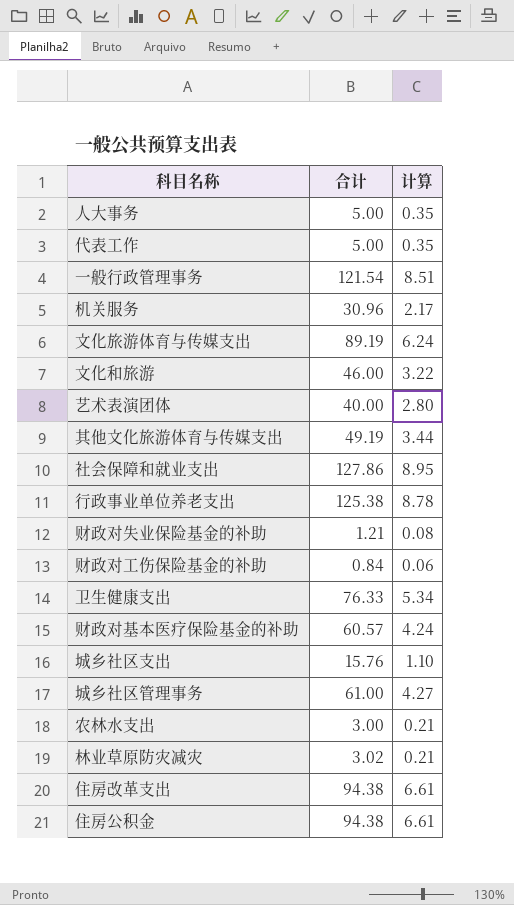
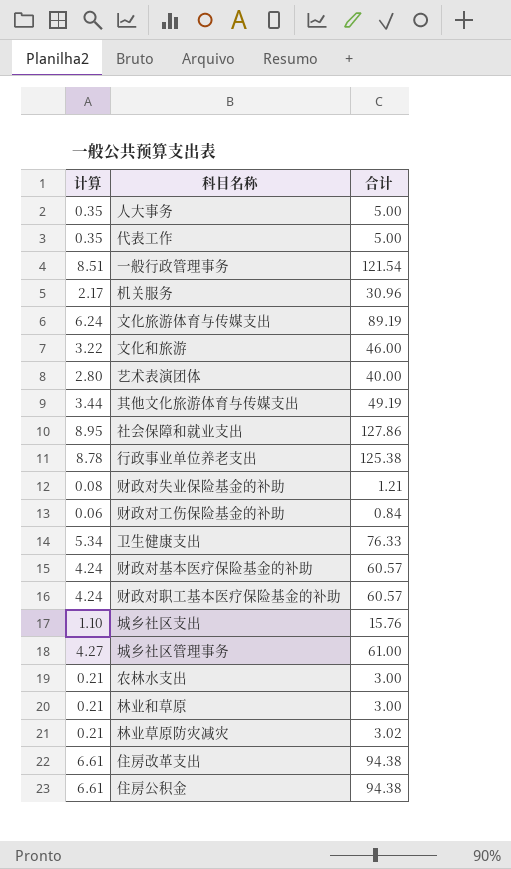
column 计算 | position: 3 -> 1
row 财政对职工基本医疗保险基金的补助: none -> 4.24 | 60.57
row 林业和草原: none -> 0.21 | 3.00

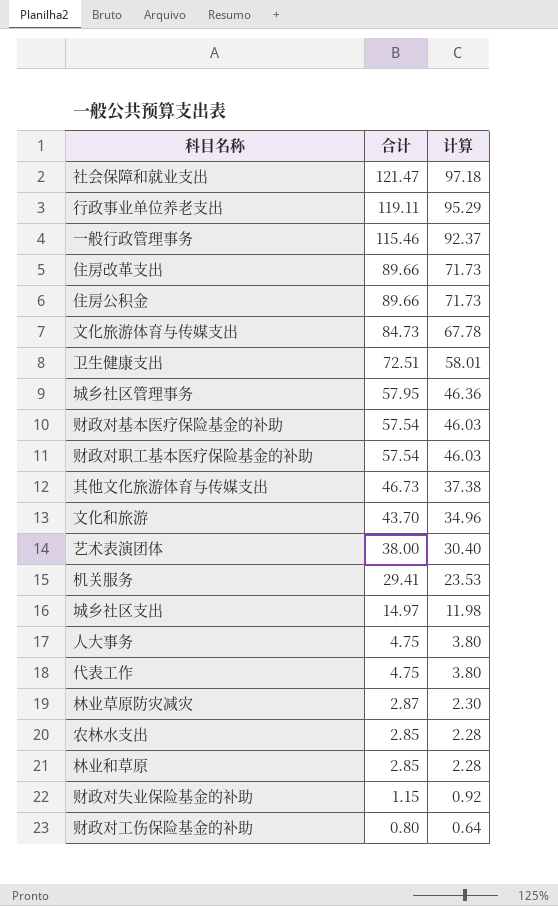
row order: none -> 合计 descending
column 计算 | formula: [合计] * 0.07 -> [合计] * 0.8
column 计算 | position: 1 -> 3
社会保障和就业支出 | 合计: 127.86 -> 121.47
行政事业单位养老支出 | 合计: 125.38 -> 119.11
一般行政管理事务 | 合计: 121.54 -> 115.46
住房改革支出 | 合计: 94.38 -> 89.66
住房公积金 | 合计: 94.38 -> 89.66
文化旅游体育与传媒支出 | 合计: 89.19 -> 84.73
卫生健康支出 | 合计: 76.33 -> 72.51
城乡社区管理事务 | 合计: 61.00 -> 57.95
财政对基本医疗保险基金的补助 | 合计: 60.57 -> 57.54
财政对职工基本医疗保险基金的补助 | 合计: 60.57 -> 57.54
其他文化旅游体育与传媒支出 | 合计: 49.19 -> 46.73
文化和旅游 | 合计: 46.00 -> 43.70
艺术表演团体 | 合计: 40.00 -> 38.00
机关服务 | 合计: 30.96 -> 29.41
城乡社区支出 | 合计: 15.76 -> 14.97
人大事务 | 合计: 5.00 -> 4.75
代表工作 | 合计: 5.00 -> 4.75
林业草原防灾减灾 | 合计: 3.02 -> 2.87
农林水支出 | 合计: 3.00 -> 2.85
林业和草原 | 合计: 3.00 -> 2.85
财政对失业保险基金的补助 | 合计: 1.21 -> 1.15
财政对工伤保险基金的补助 | 合计: 0.84 -> 0.80

